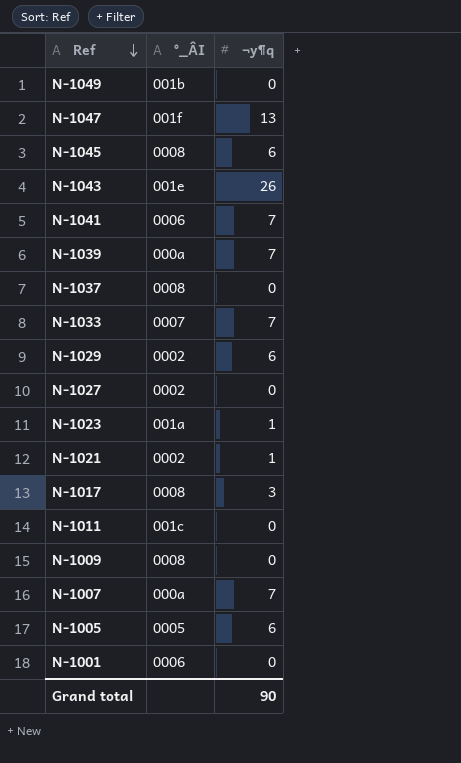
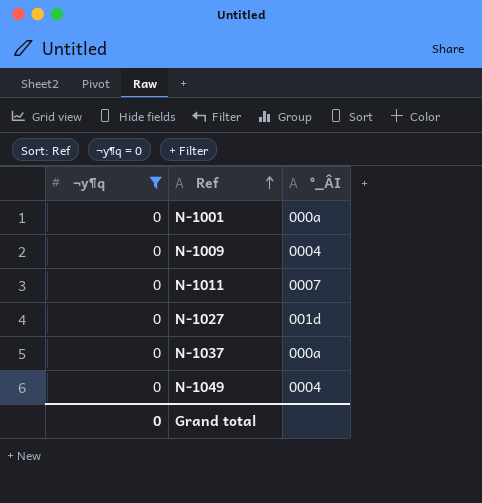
filter: none -> ¬y¶q = 0
row order: Ref descending -> Ref ascending
column ¬y¶q | position: 3 -> 1
N-1001 | °_ÂI: 0006 -> 000a
N-1009 | °_ÂI: 0008 -> 0004
N-1011 | °_ÂI: 001c -> 0007
N-1027 | °_ÂI: 0002 -> 001d
N-1037 | °_ÂI: 0008 -> 000a
N-1049 | °_ÂI: 001b -> 0004
Grand total | ¬y¶q: 90 -> 0

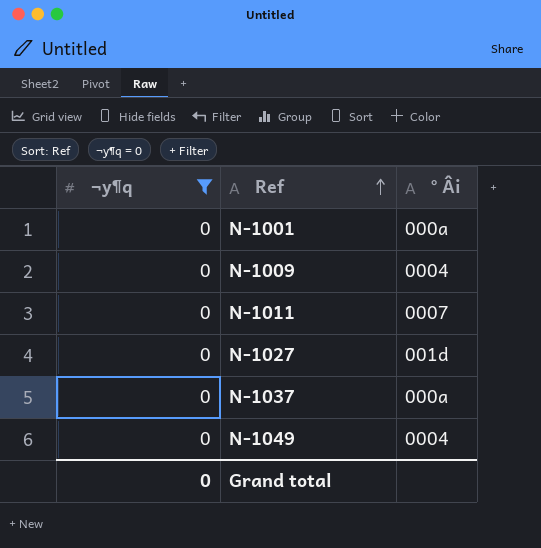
column name: °_ÂI -> ° Âi

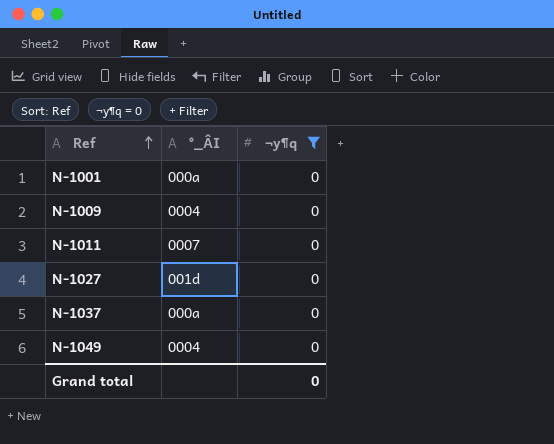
column name: ° Âi -> °_ÂI
column ¬y¶q | position: 1 -> 3

